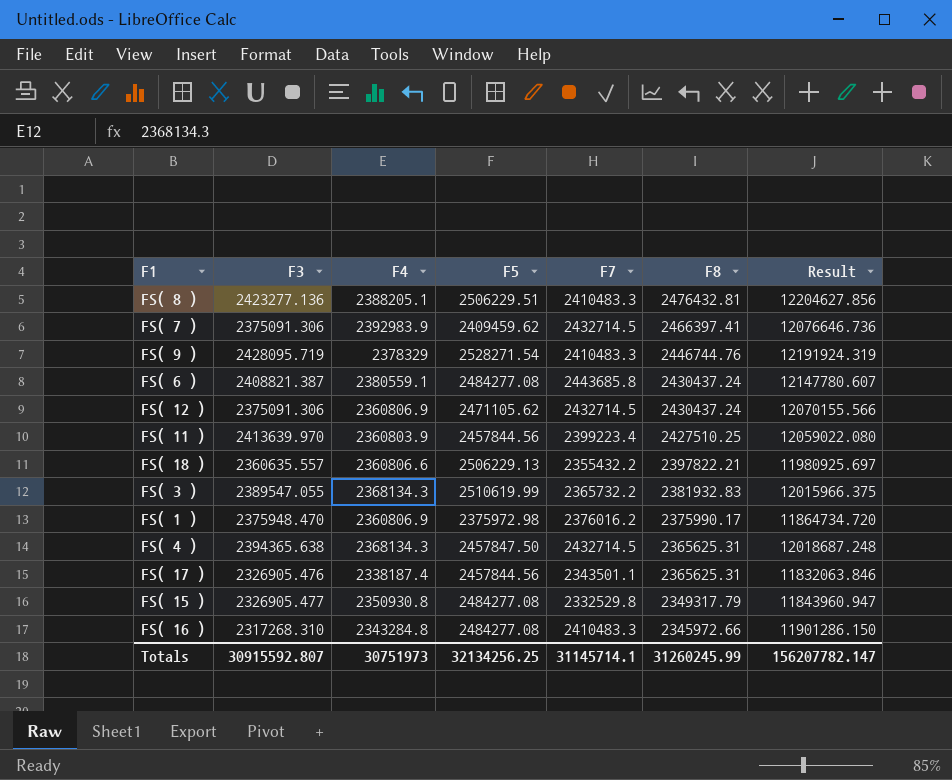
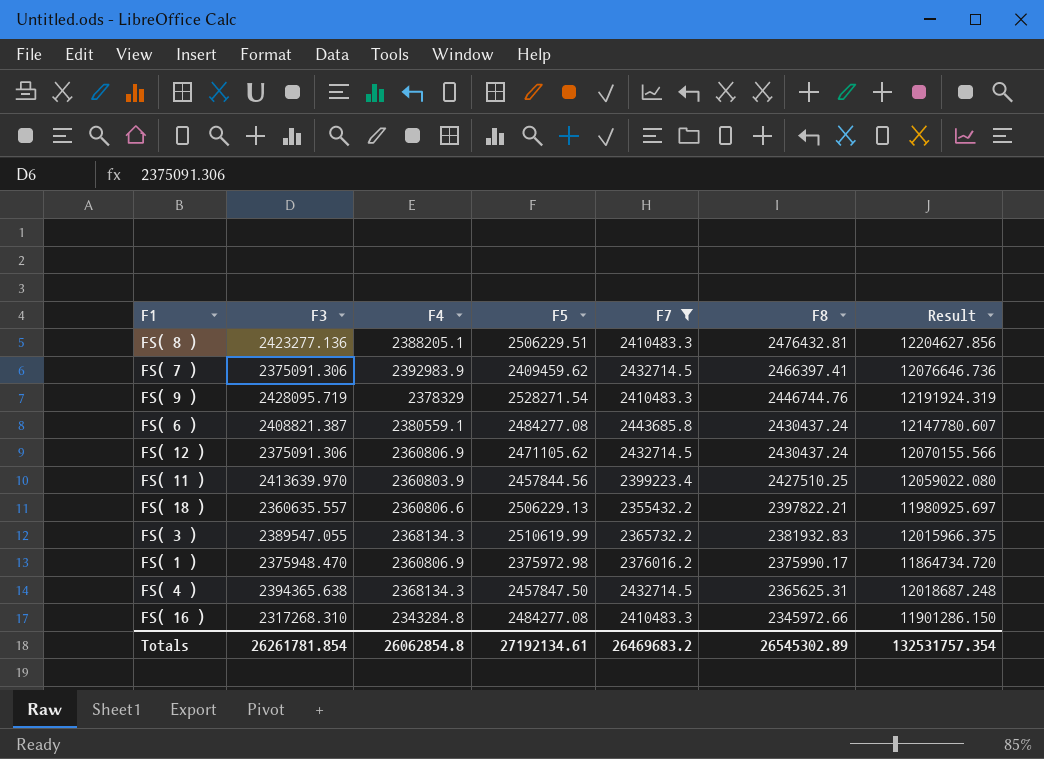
filter: none -> F7 >= 2355432.2
Totals | F3: 30915592.807 -> 26261781.854
Totals | F4: 30751973 -> 26062854.8
Totals | F5: 32134256.25 -> 27192134.61
Totals | F7: 31145714.1 -> 26469683.2
Totals | F8: 31260245.99 -> 26545302.89
Totals | Result: 156207782.147 -> 132531757.354

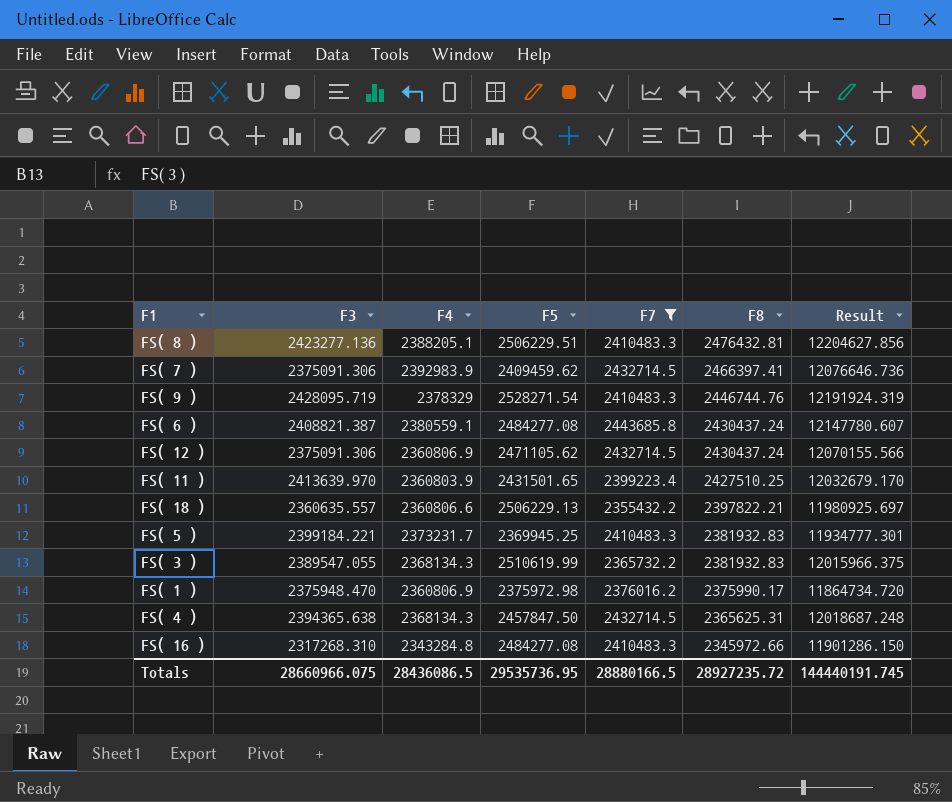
FS( 11 ) | F5: 2457844.56 -> 2431501.65
FS( 11 ) | Result: 12059022.080 -> 12032679.170
row FS( 5 ): none -> 2399184.221 | 2373231.7 | 2369945.25 | 2410483.3 | 2381932.83 | 11934777.301
Totals | F3: 26261781.854 -> 28660966.075
Totals | F4: 26062854.8 -> 28436086.5
Totals | F5: 27192134.61 -> 29535736.95
Totals | F7: 26469683.2 -> 28880166.5
Totals | F8: 26545302.89 -> 28927235.72
Totals | Result: 132531757.354 -> 144440191.745

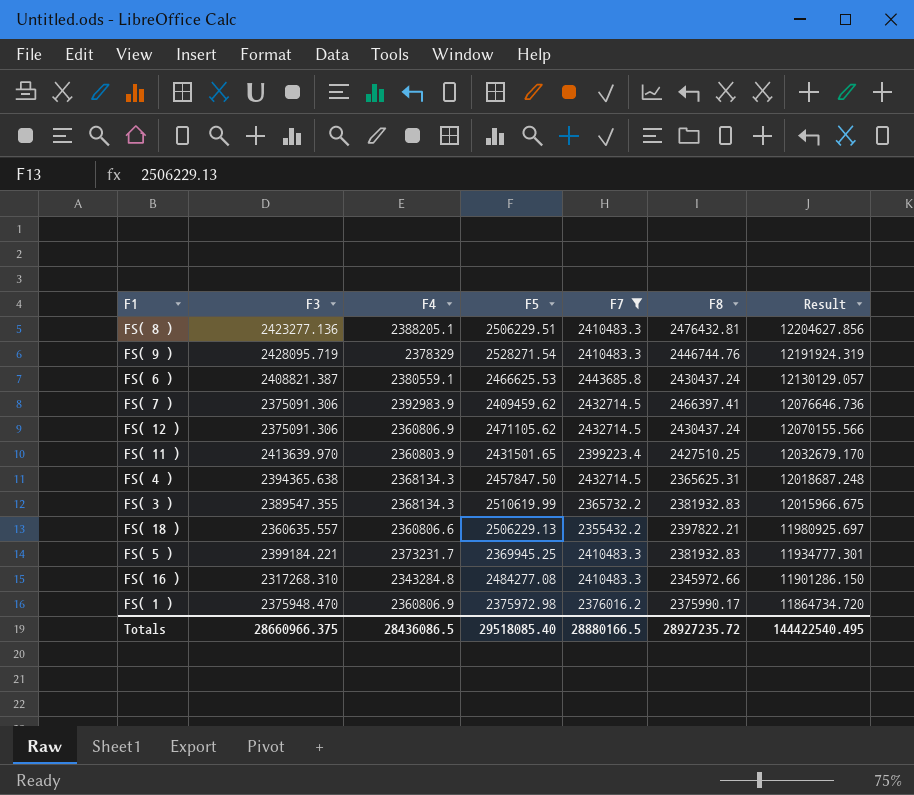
row order: F8 descending -> Result descending
FS( 6 ) | F5: 2484277.08 -> 2466625.53
FS( 6 ) | Result: 12147780.607 -> 12130129.057
FS( 3 ) | F3: 2389547.055 -> 2389547.355
FS( 3 ) | Result: 12015966.375 -> 12015966.675
Totals | F3: 28660966.075 -> 28660966.375
Totals | F5: 29535736.95 -> 29518085.40
Totals | Result: 144440191.745 -> 144422540.495

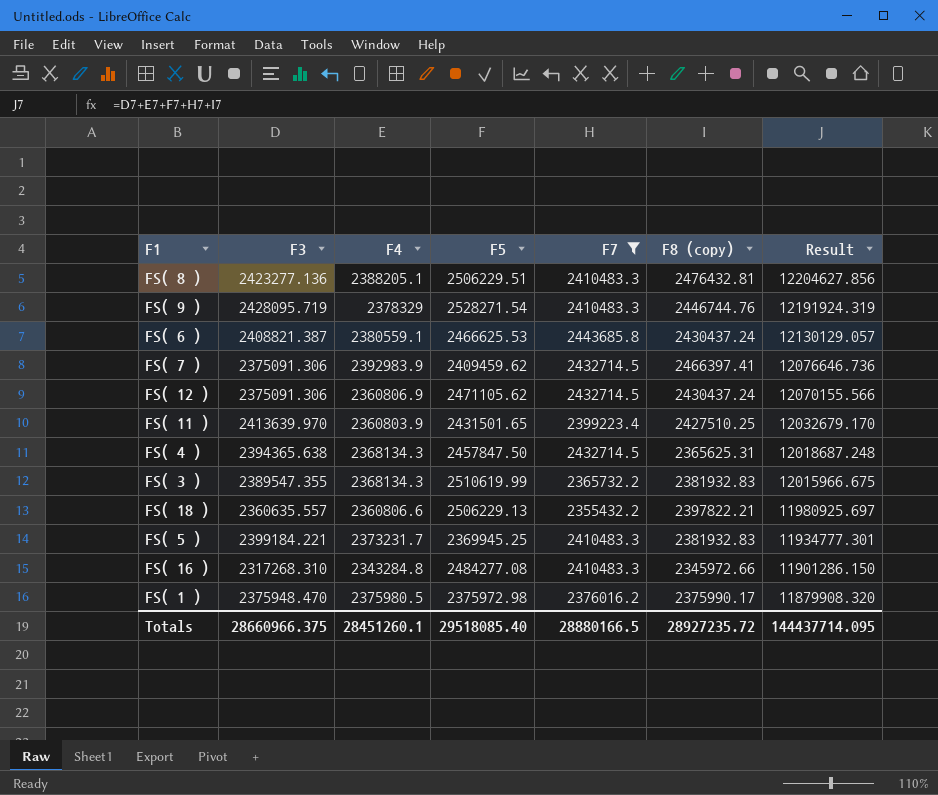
column name: F8 -> F8 (copy)
FS( 1 ) | F4: 2360806.9 -> 2375980.5
FS( 1 ) | Result: 11864734.720 -> 11879908.320
Totals | F4: 28436086.5 -> 28451260.1
Totals | Result: 144422540.495 -> 144437714.095

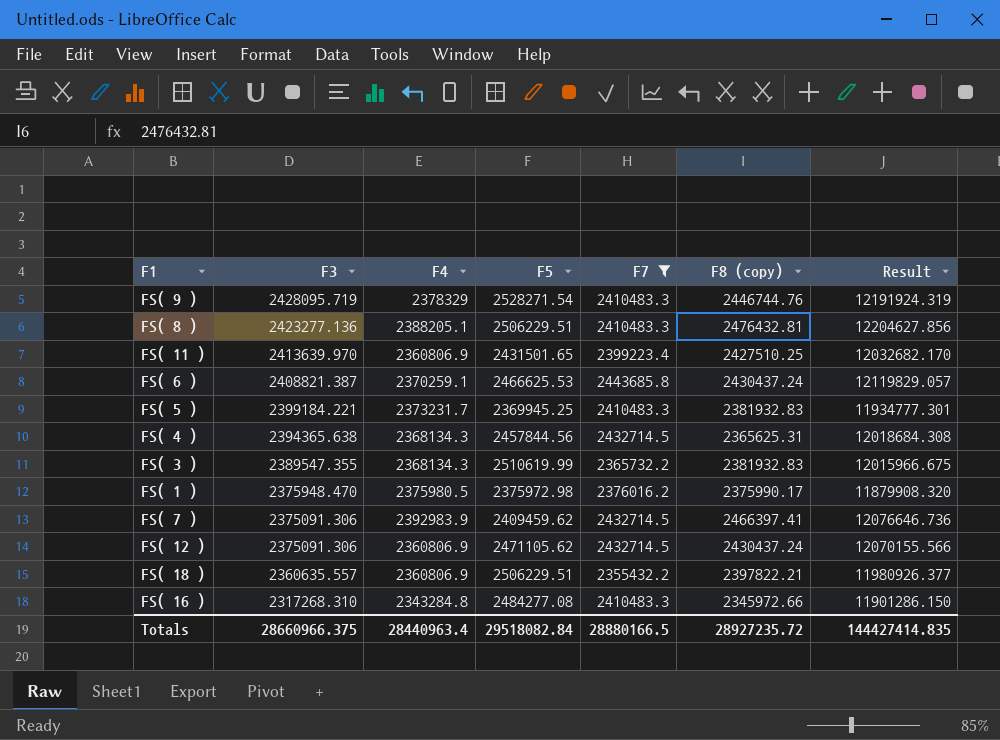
row order: Result descending -> F3 descending
FS( 11 ) | F4: 2360803.9 -> 2360806.9
FS( 11 ) | Result: 12032679.170 -> 12032682.170
FS( 6 ) | F4: 2380559.1 -> 2370259.1
FS( 6 ) | Result: 12130129.057 -> 12119829.057
FS( 4 ) | F5: 2457847.50 -> 2457844.56
FS( 4 ) | Result: 12018687.248 -> 12018684.308
FS( 18 ) | F4: 2360806.6 -> 2360806.9
FS( 18 ) | F5: 2506229.13 -> 2506229.51
FS( 18 ) | Result: 11980925.697 -> 11980926.377
Totals | F4: 28451260.1 -> 28440963.4
Totals | F5: 29518085.40 -> 29518082.84
Totals | Result: 144437714.095 -> 144427414.835

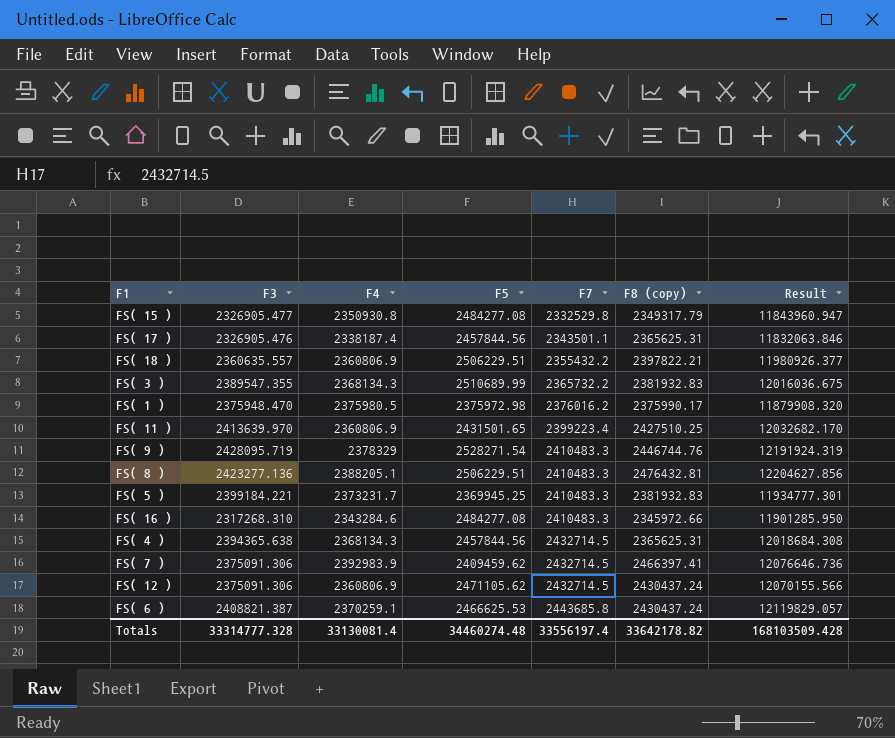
filter: F7 >= 2355432.2 -> none
row order: F3 descending -> F7 ascending
FS( 3 ) | F5: 2510619.99 -> 2510689.99
FS( 3 ) | Result: 12015966.675 -> 12016036.675
FS( 16 ) | F4: 2343284.8 -> 2343284.6
FS( 16 ) | Result: 11901286.150 -> 11901285.950
Totals | F3: 28660966.375 -> 33314777.328
Totals | F4: 28440963.4 -> 33130081.4
Totals | F5: 29518082.84 -> 34460274.48
Totals | F7: 28880166.5 -> 33556197.4
Totals | F8 (copy): 28927235.72 -> 33642178.82
Totals | Result: 144427414.835 -> 168103509.428

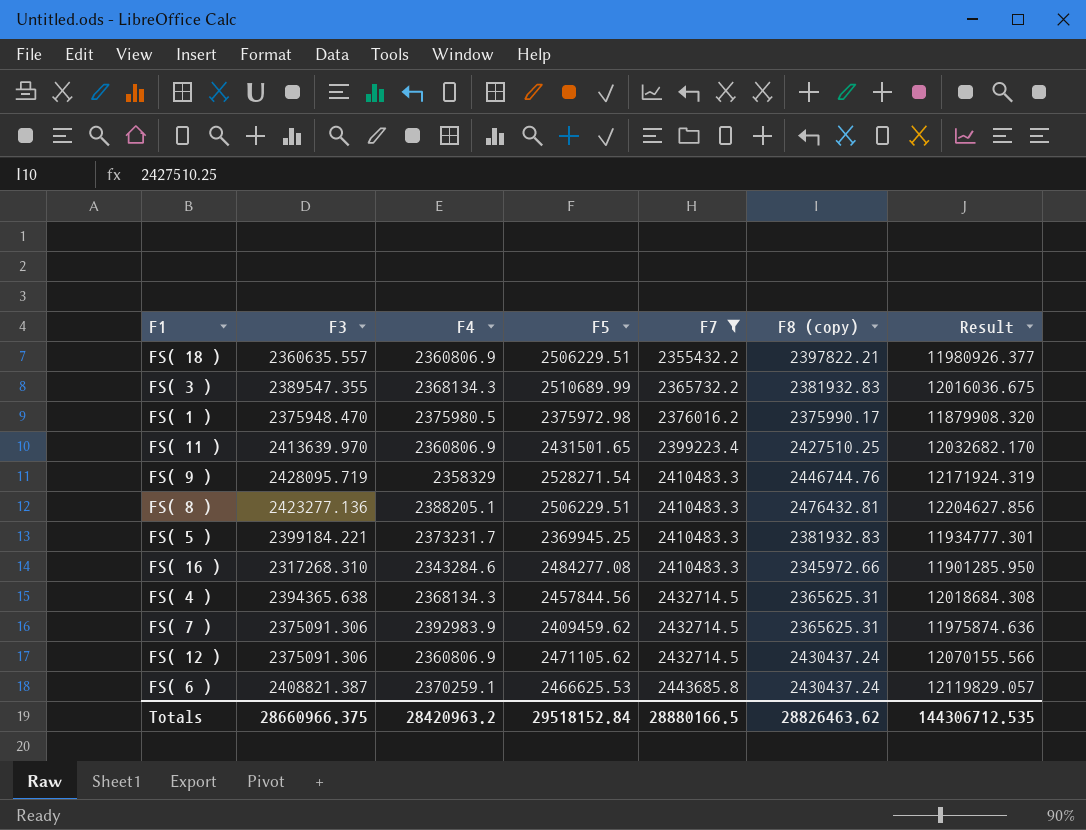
filter: none -> F7 >= 2355432.2
FS( 9 ) | F4: 2378329 -> 2358329
FS( 9 ) | Result: 12191924.319 -> 12171924.319
FS( 7 ) | F8 (copy): 2466397.41 -> 2365625.31
FS( 7 ) | Result: 12076646.736 -> 11975874.636
Totals | F3: 33314777.328 -> 28660966.375
Totals | F4: 33130081.4 -> 28420963.2
Totals | F5: 34460274.48 -> 29518152.84
Totals | F7: 33556197.4 -> 28880166.5
Totals | F8 (copy): 33642178.82 -> 28826463.62
Totals | Result: 168103509.428 -> 144306712.535

